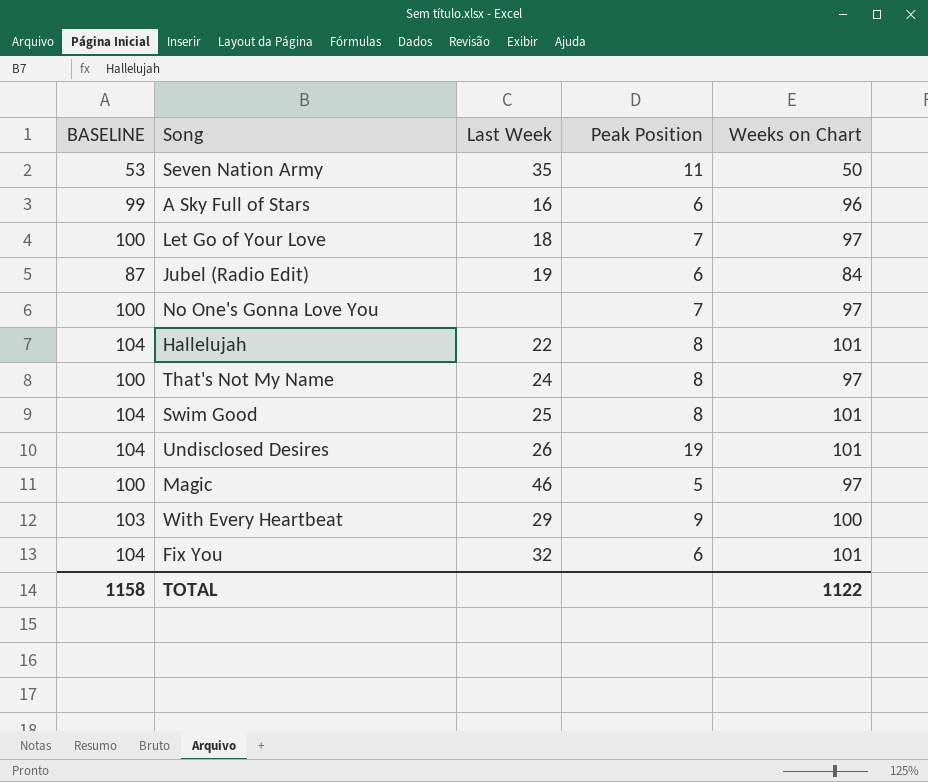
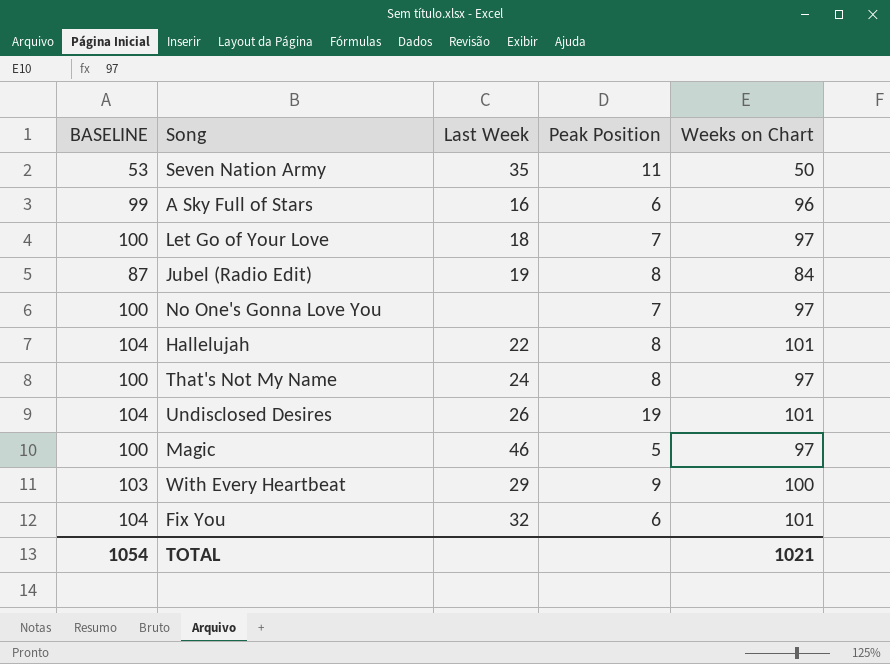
row Swim Good: 104 | 25 | 8 | 101 -> none
Jubel (Radio Edit) | Peak Position: 6 -> 8
TOTAL | BASELINE: 1158 -> 1054
TOTAL | Weeks on Chart: 1122 -> 1021

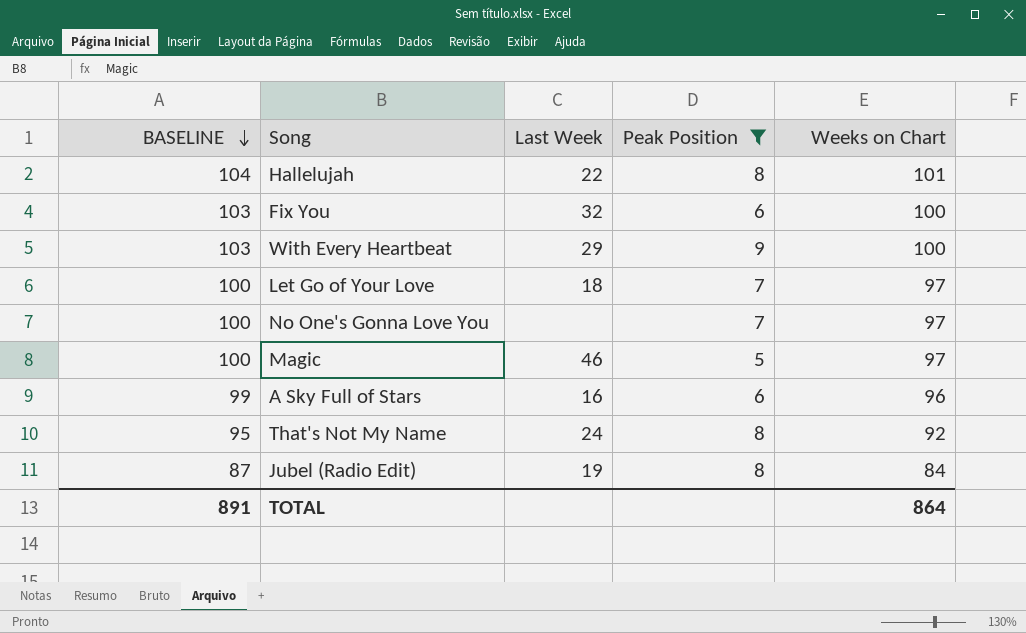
filter: none -> Peak Position <= 9
row order: none -> BASELINE descending
Fix You | BASELINE: 104 -> 103
Fix You | Weeks on Chart: 101 -> 100
That's Not My Name | BASELINE: 100 -> 95
That's Not My Name | Weeks on Chart: 97 -> 92
TOTAL | BASELINE: 1054 -> 891
TOTAL | Weeks on Chart: 1021 -> 864

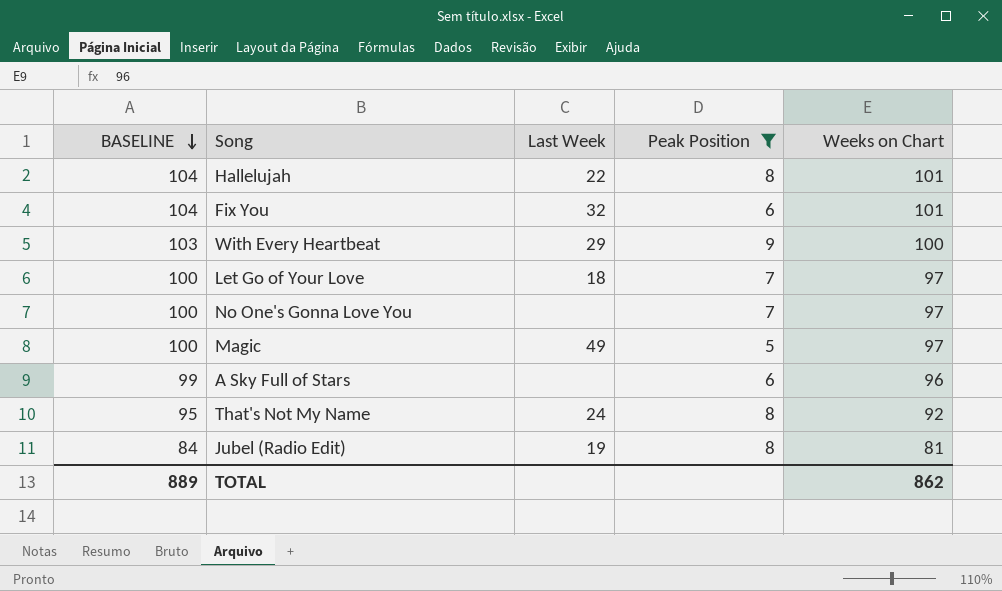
Fix You | BASELINE: 103 -> 104
Fix You | Weeks on Chart: 100 -> 101
Magic | Last Week: 46 -> 49
A Sky Full of Stars | Last Week: 16 -> none
Jubel (Radio Edit) | BASELINE: 87 -> 84
Jubel (Radio Edit) | Weeks on Chart: 84 -> 81
TOTAL | BASELINE: 891 -> 889
TOTAL | Weeks on Chart: 864 -> 862

